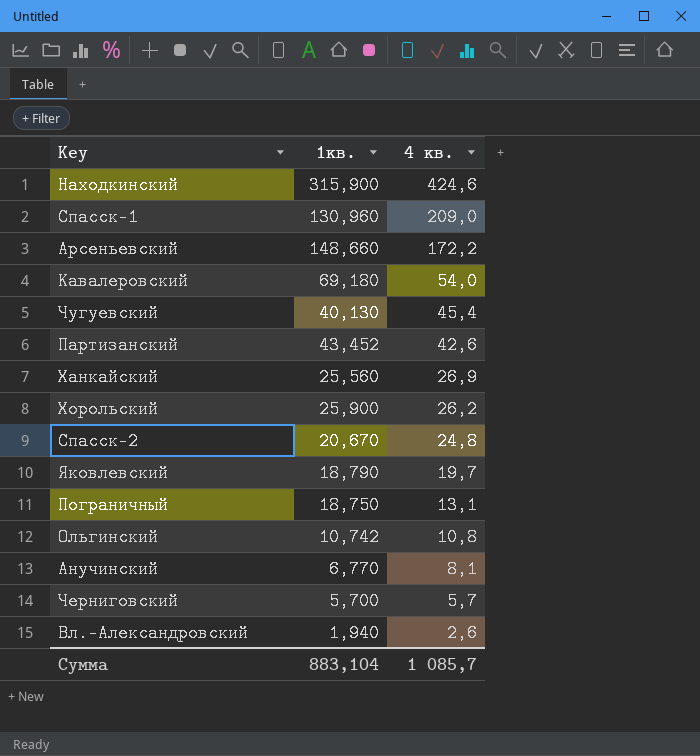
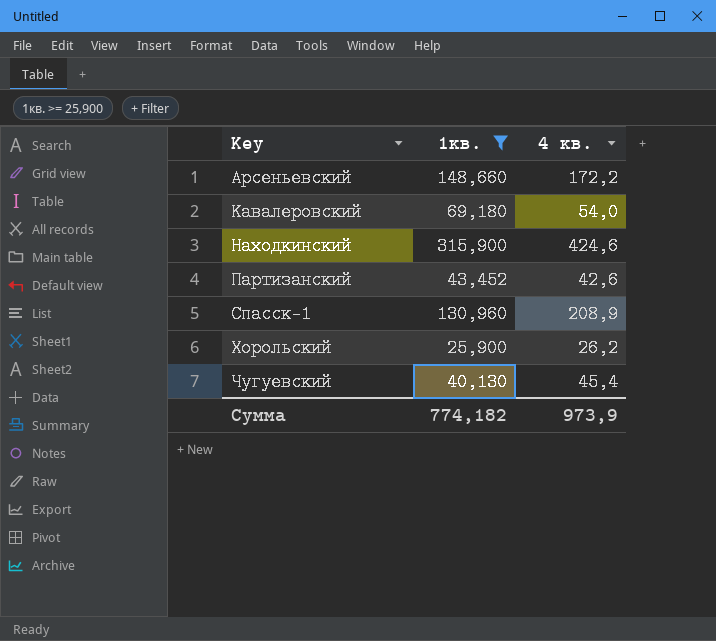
filter: none -> 1кв. >= 25,900
row order: 4 кв. descending -> Key ascending
Спасск-1 | 4 кв.: 209,0 -> 208,9
Сумма | 1кв.: 883,104 -> 774,182
Сумма | 4 кв.: 1 085,7 -> 973,9

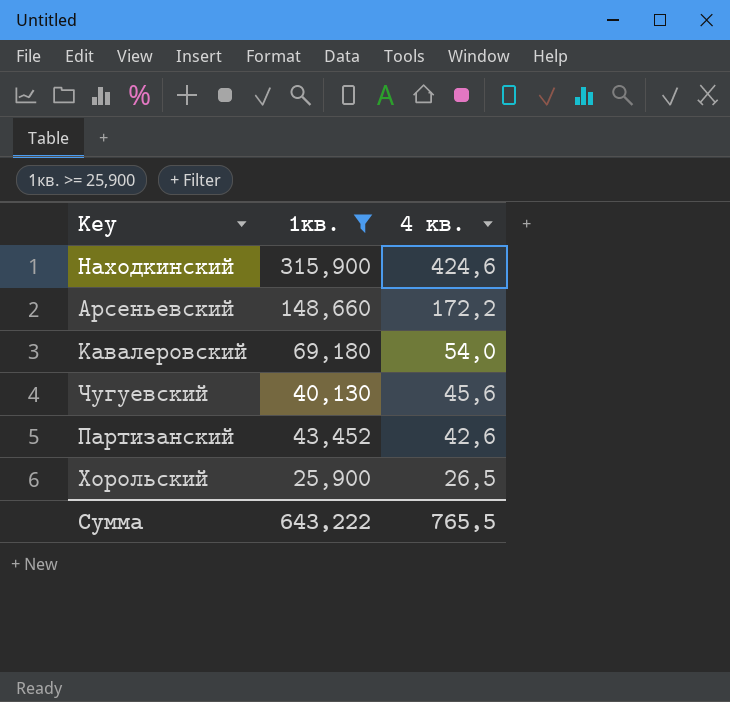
row order: Key ascending -> 4 кв. descending
row Спасск-1: 130,960 | 208,9 -> none
Чугуевский | 4 кв.: 45,4 -> 45,6
Хорольский | 4 кв.: 26,2 -> 26,5
Сумма | 1кв.: 774,182 -> 643,222
Сумма | 4 кв.: 973,9 -> 765,5

